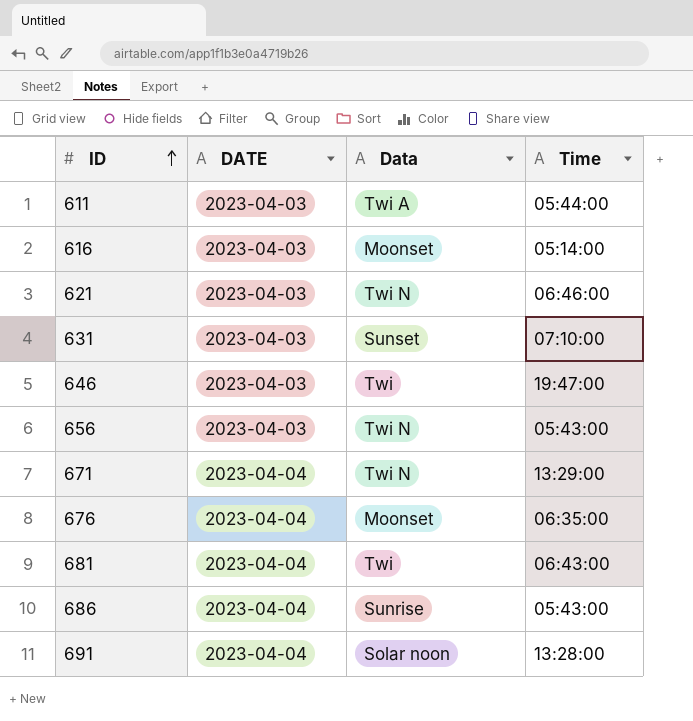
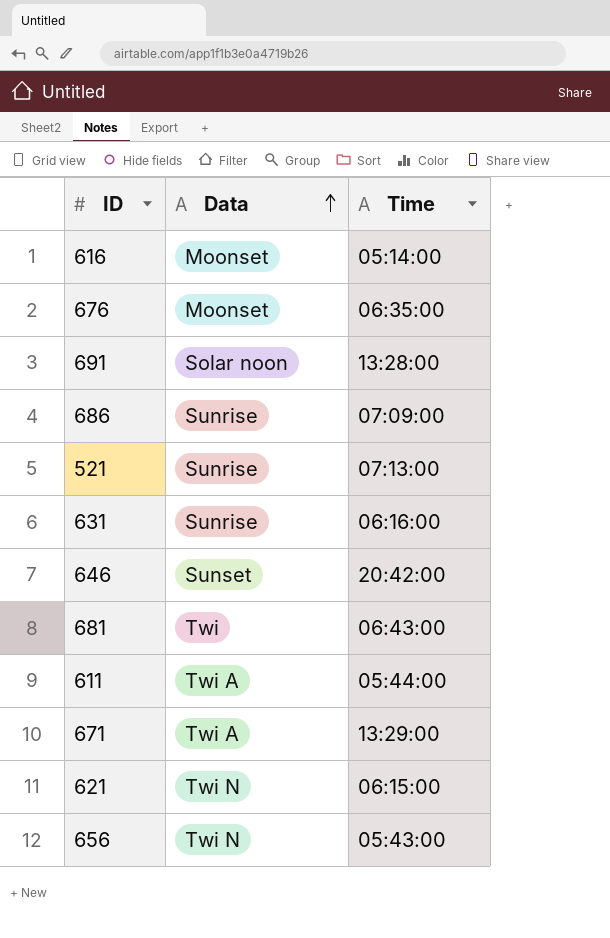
row order: ID ascending -> Data ascending
column DATE | position: 2 -> none
686 | Time: 05:43:00 -> 07:09:00
row 521: none -> Sunrise | 07:13:00
631 | Data: Sunset -> Sunrise
631 | Time: 07:10:00 -> 06:16:00
646 | Data: Twi -> Sunset
646 | Time: 19:47:00 -> 20:42:00
671 | Data: Twi N -> Twi A
621 | Time: 06:46:00 -> 06:15:00

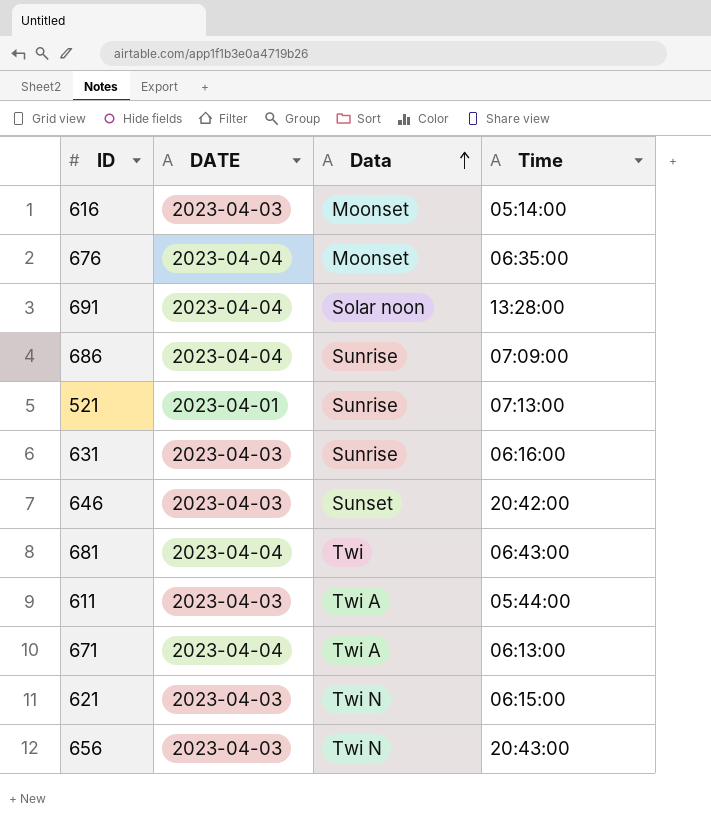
column DATE | position: none -> 2
671 | Time: 13:29:00 -> 06:13:00
656 | Time: 05:43:00 -> 20:43:00

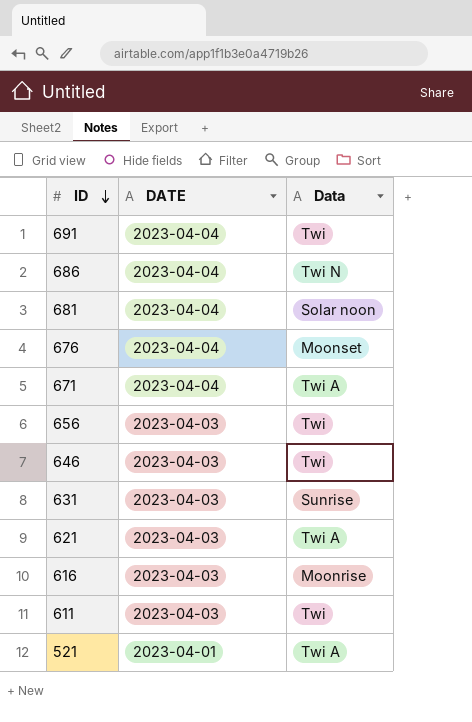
row order: Data ascending -> ID descending
column Time | position: 4 -> none
691 | Data: Solar noon -> Twi
686 | Data: Sunrise -> Twi N
681 | Data: Twi -> Solar noon
656 | Data: Twi N -> Twi
646 | Data: Sunset -> Twi
621 | Data: Twi N -> Twi A
616 | Data: Moonset -> Moonrise
611 | Data: Twi A -> Twi
521 | Data: Sunrise -> Twi A

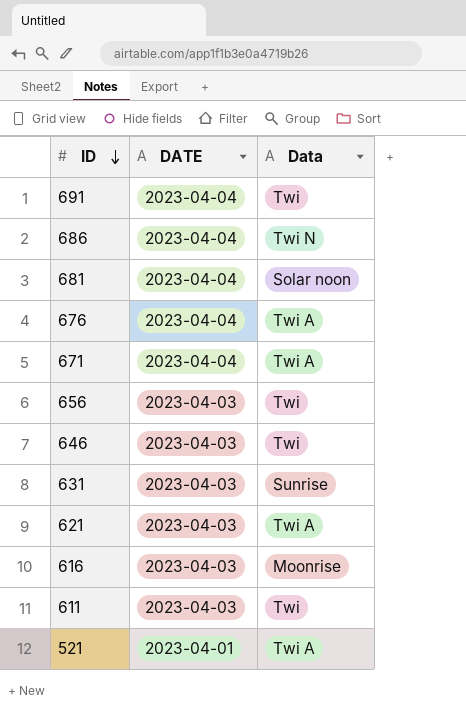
676 | Data: Moonset -> Twi A

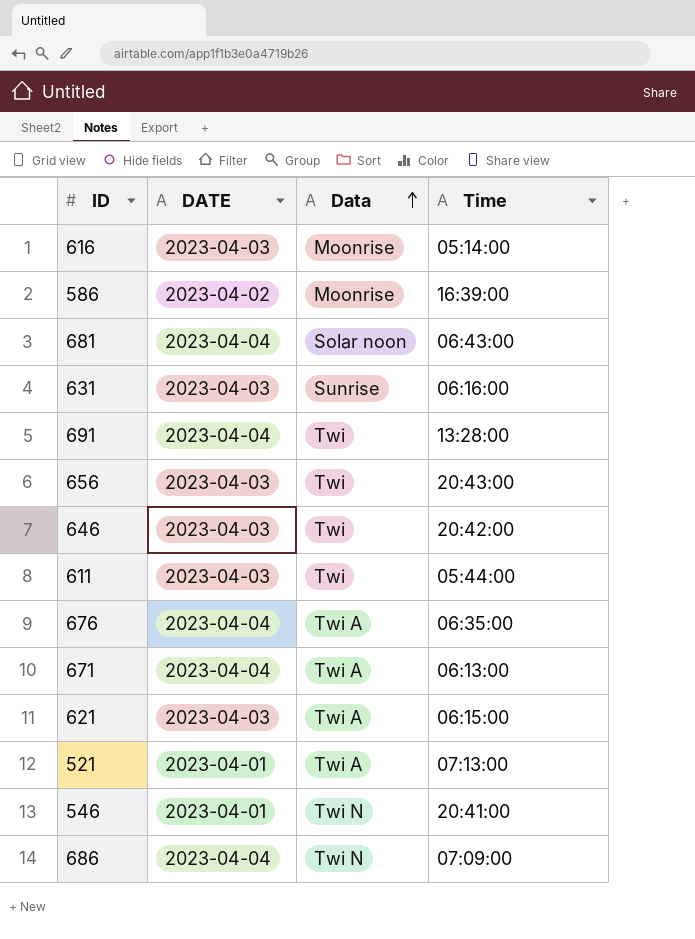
row order: ID descending -> Data ascending
column Time | position: none -> 4
row 586: none -> 2023-04-02 | Moonrise | 16:39:00
row 546: none -> 2023-04-01 | Twi N | 20:41:00

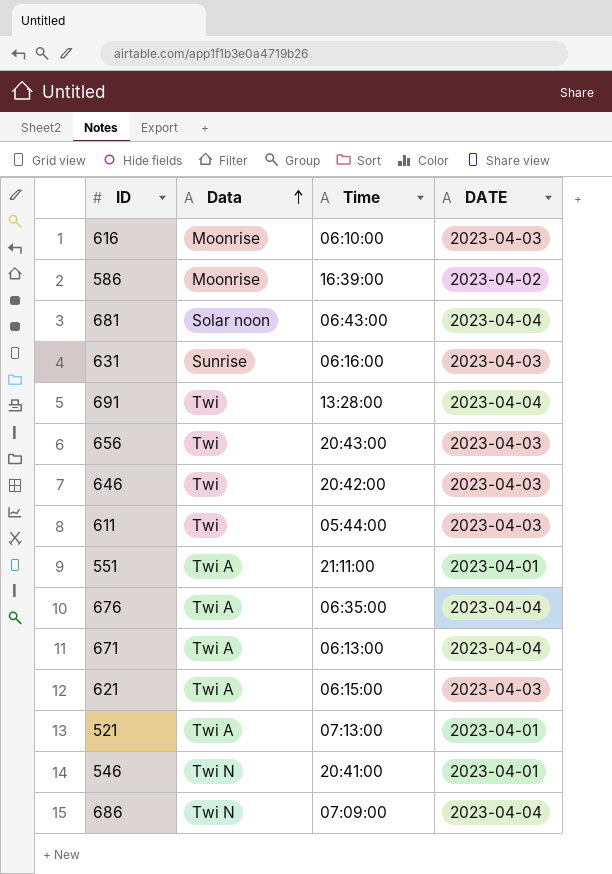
column DATE | position: 2 -> 4
616 | Time: 05:14:00 -> 06:10:00
row 551: none -> Twi A | 21:11:00 | 2023-04-01

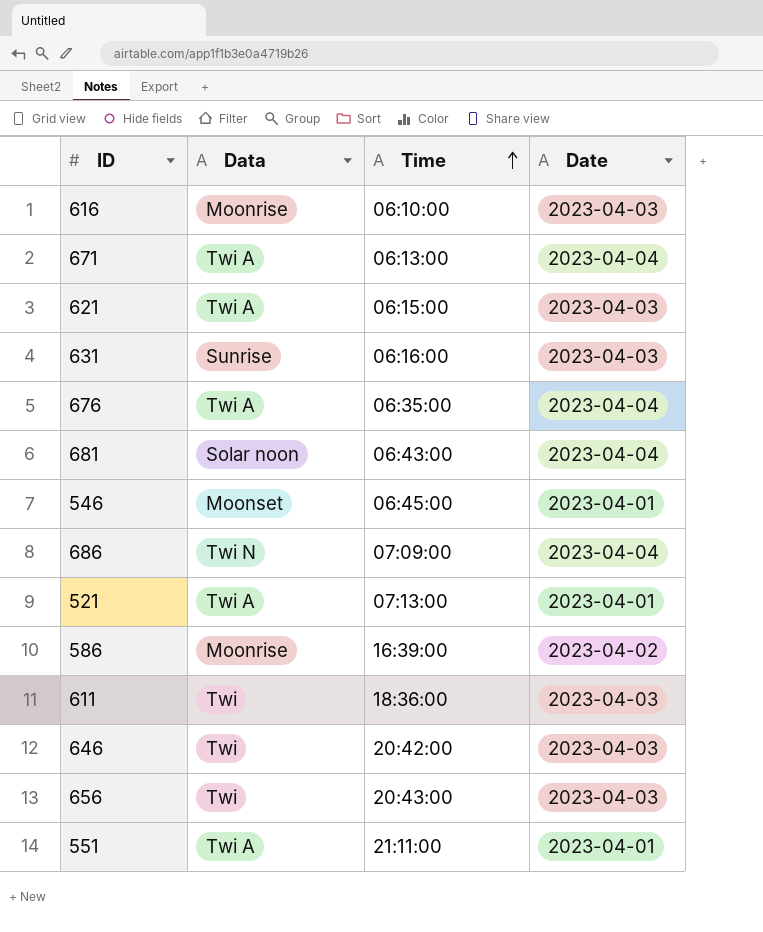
row order: Data ascending -> Time ascending
column name: DATE -> Date
row 691: Twi | 13:28:00 | 2023-04-04 -> none
546 | Data: Twi N -> Moonset
546 | Time: 20:41:00 -> 06:45:00
611 | Time: 05:44:00 -> 18:36:00

